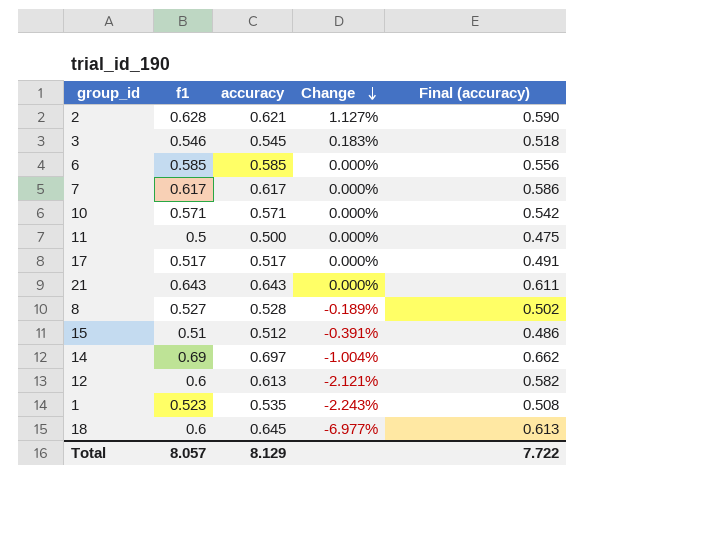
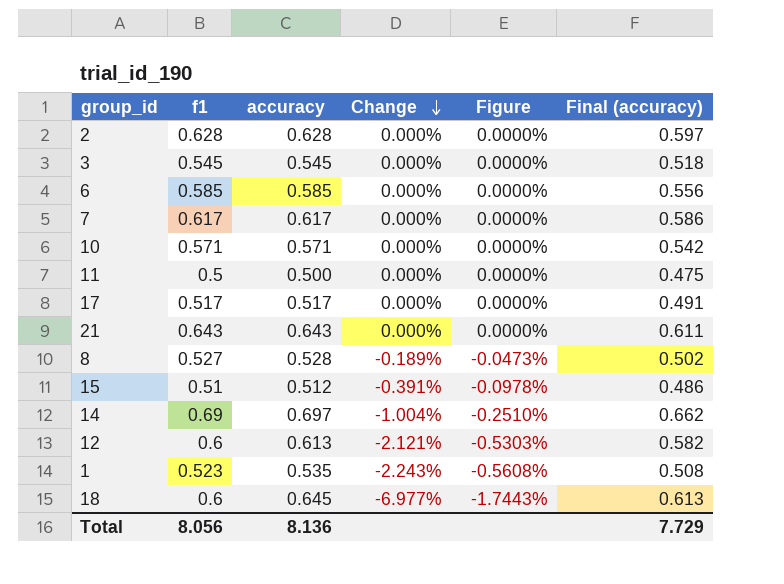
column Figure | formula: none -> [Change] * 0.25
2 | accuracy: 0.621 -> 0.628
2 | Change: 1.127% -> 0.000%
2 | Final (accuracy): 0.590 -> 0.597
3 | f1: 0.546 -> 0.545
3 | Change: 0.183% -> 0.000%
Total | f1: 8.057 -> 8.056
Total | accuracy: 8.129 -> 8.136
Total | Final (accuracy): 7.722 -> 7.729

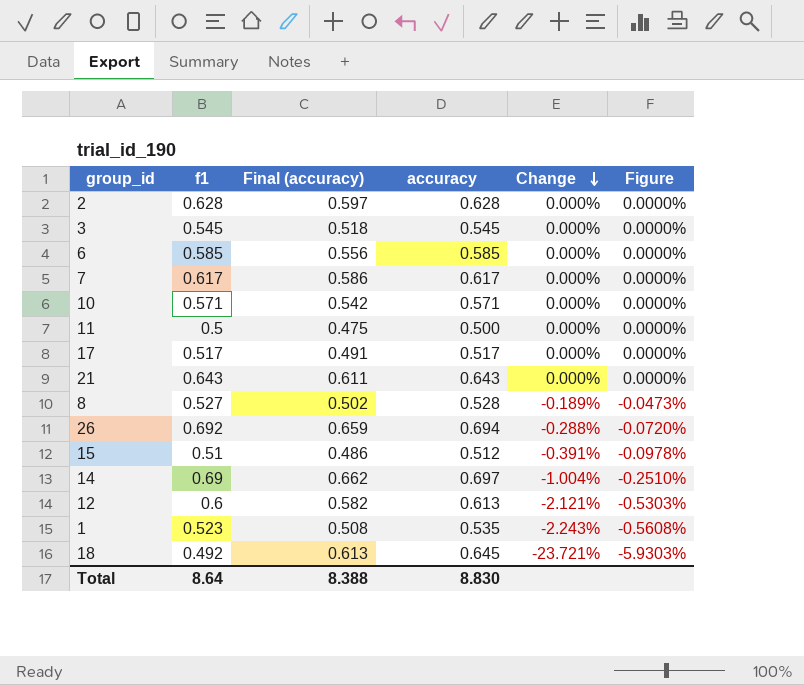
column Final (accuracy) | position: 6 -> 3
row 26: none -> 0.692 | 0.659 | 0.694 | -0.288% | -0.0720%
18 | f1: 0.6 -> 0.492
18 | Change: -6.977% -> -23.721%
18 | Figure: -1.7443% -> -5.9303%
Total | f1: 8.056 -> 8.64
Total | Final (accuracy): 7.729 -> 8.388
Total | accuracy: 8.136 -> 8.830

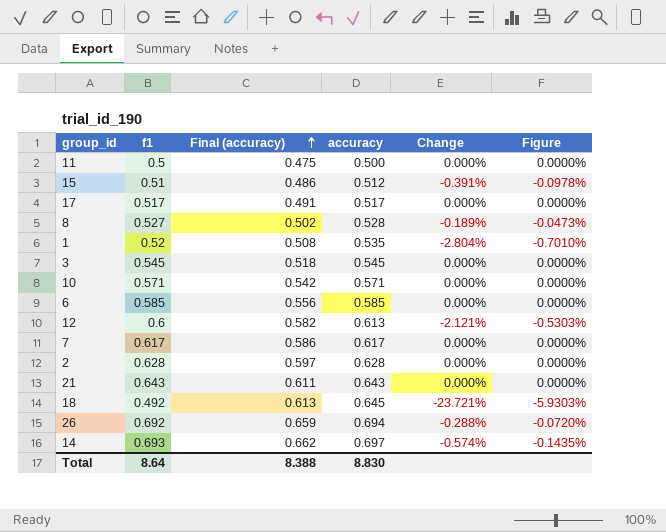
row order: Change descending -> Final (accuracy) ascending
1 | f1: 0.523 -> 0.52
1 | Change: -2.243% -> -2.804%
1 | Figure: -0.5608% -> -0.7010%
14 | f1: 0.69 -> 0.693
14 | Change: -1.004% -> -0.574%
14 | Figure: -0.2510% -> -0.1435%

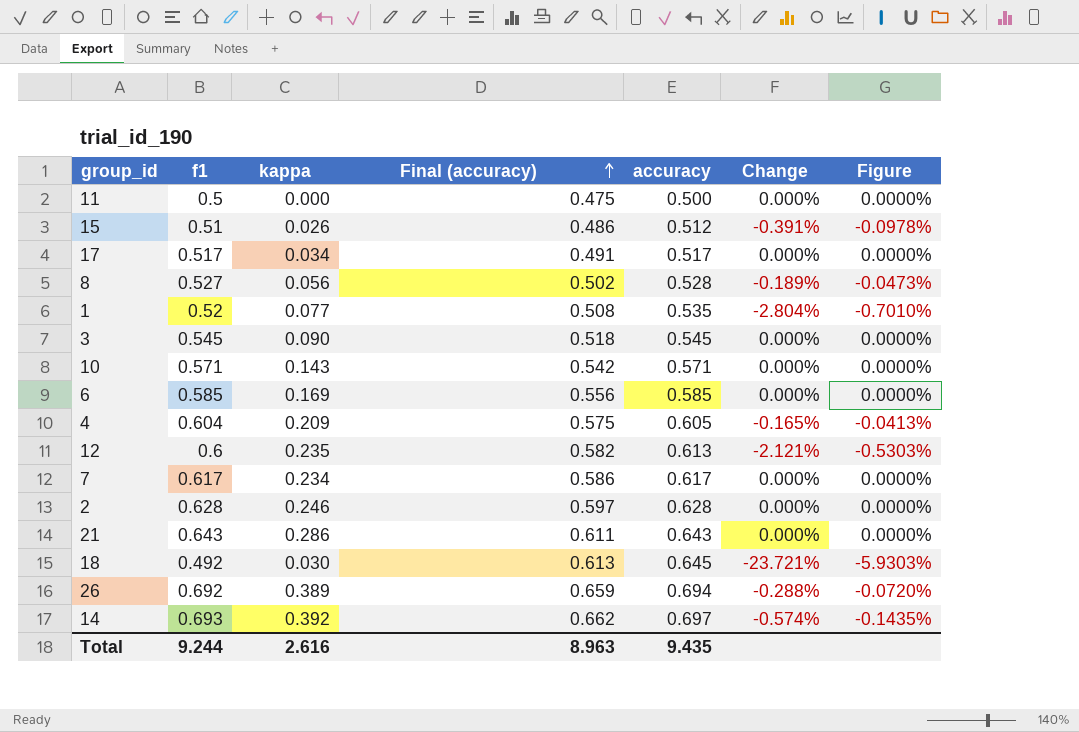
column kappa | position: none -> 3
row 4: none -> 0.604 | 0.209 | 0.575 | 0.605 | -0.165% | -0.0413%
Total | f1: 8.64 -> 9.244
Total | Final (accuracy): 8.388 -> 8.963
Total | accuracy: 8.830 -> 9.435

